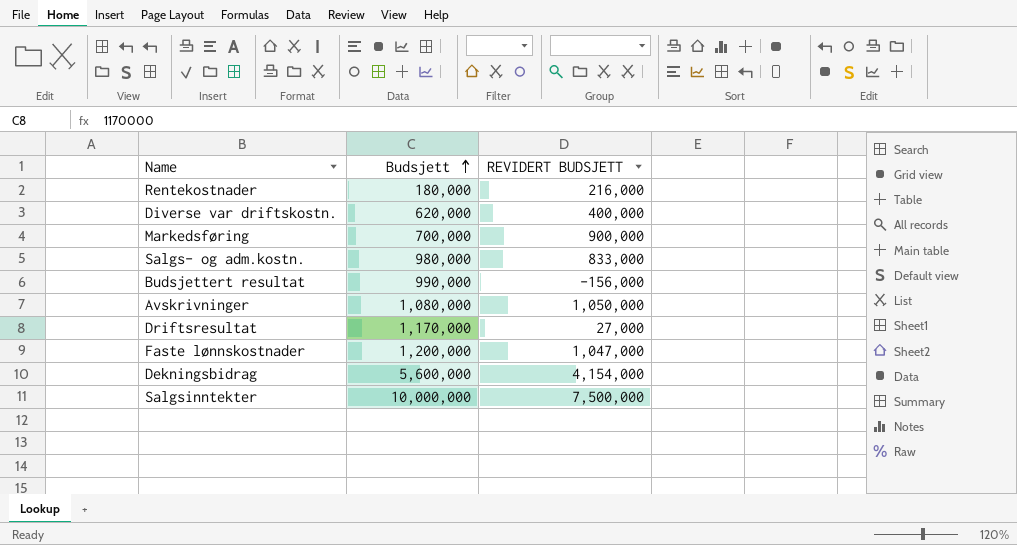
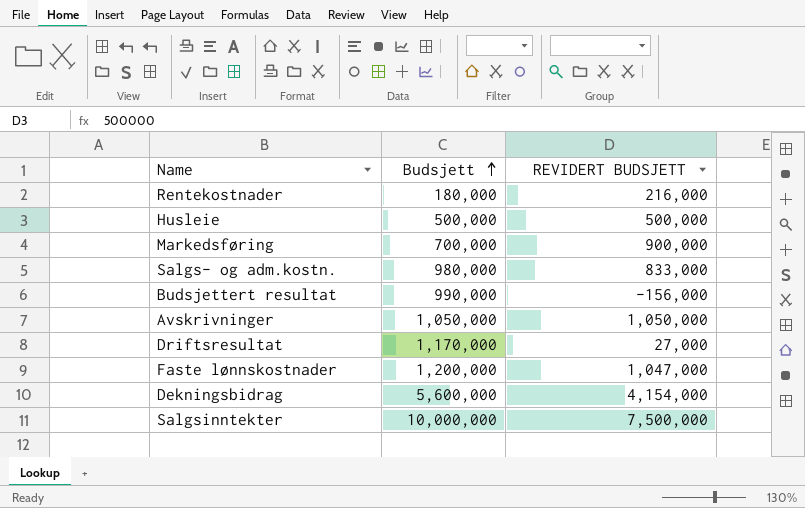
row Diverse var driftskostn.: 620,000 | 400,000 -> none
row Husleie: none -> 500,000 | 500,000
Avskrivninger | Budsjett: 1,080,000 -> 1,050,000

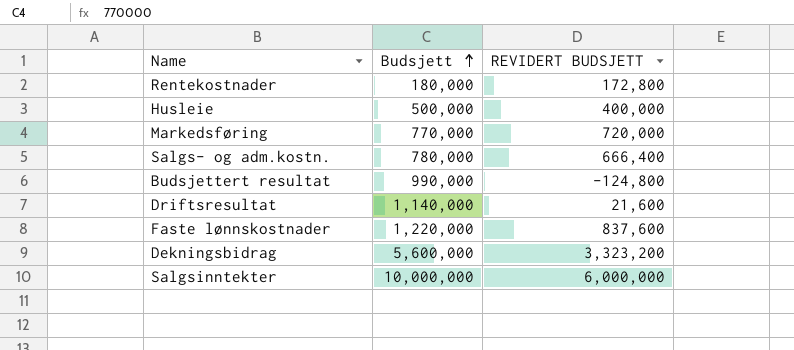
row Avskrivninger: 1,050,000 | 1,050,000 -> none
Rentekostnader | REVIDERT BUDSJETT: 216,000 -> 172,800
Husleie | REVIDERT BUDSJETT: 500,000 -> 400,000
Markedsføring | Budsjett: 700,000 -> 770,000
Markedsføring | REVIDERT BUDSJETT: 900,000 -> 720,000
Salgs- og adm.kostn. | Budsjett: 980,000 -> 780,000
Salgs- og adm.kostn. | REVIDERT BUDSJETT: 833,000 -> 666,400
Budsjettert resultat | REVIDERT BUDSJETT: -156,000 -> -124,800
Driftsresultat | Budsjett: 1,170,000 -> 1,140,000
Driftsresultat | REVIDERT BUDSJETT: 27,000 -> 21,600
Faste lønnskostnader | Budsjett: 1,200,000 -> 1,220,000
Faste lønnskostnader | REVIDERT BUDSJETT: 1,047,000 -> 837,600
Dekningsbidrag | REVIDERT BUDSJETT: 4,154,000 -> 3,323,200
Salgsinntekter | REVIDERT BUDSJETT: 7,500,000 -> 6,000,000

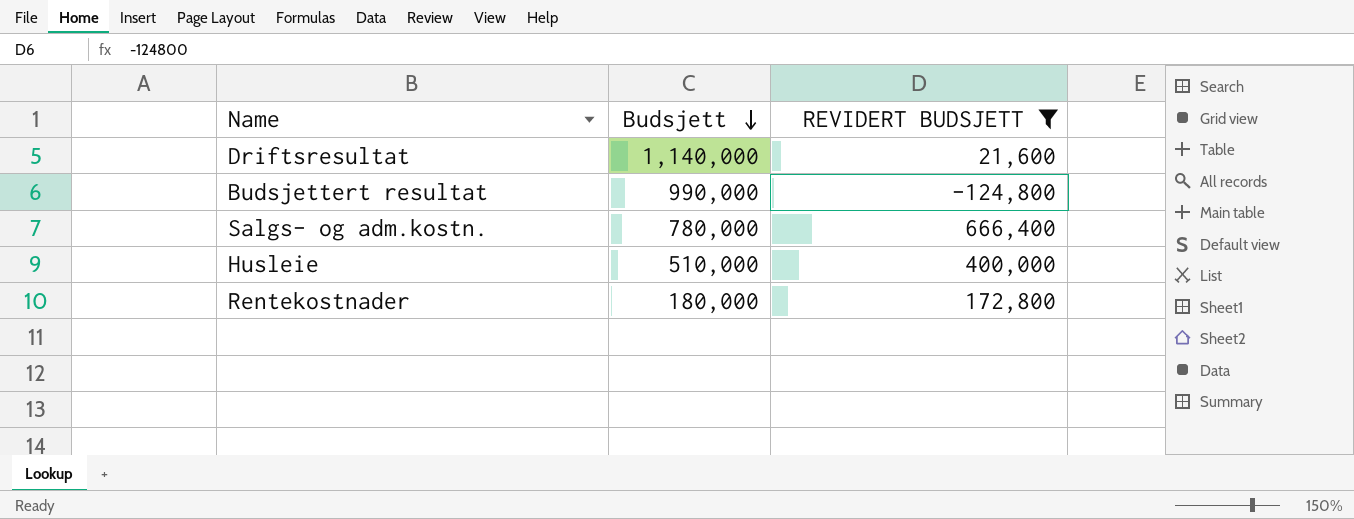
filter: none -> REVIDERT BUDSJETT <= 666,400
row order: Budsjett ascending -> Budsjett descending
Husleie | Budsjett: 500,000 -> 510,000

